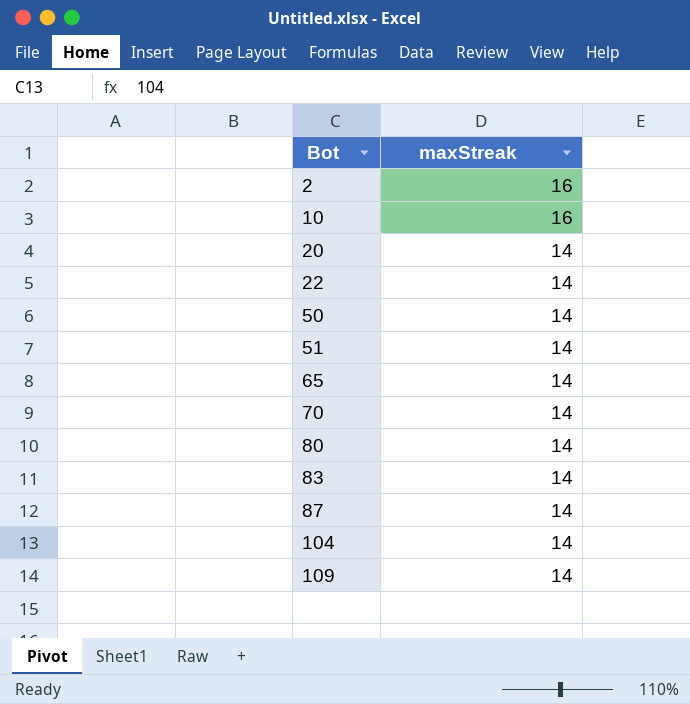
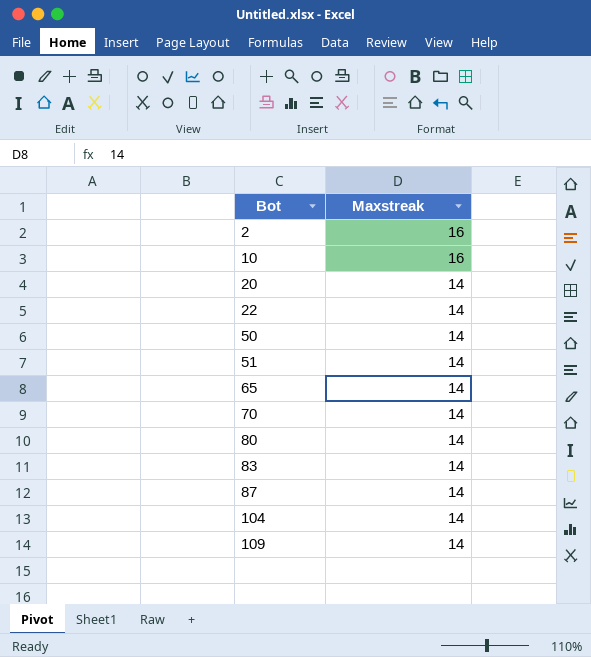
column name: maxStreak -> Maxstreak

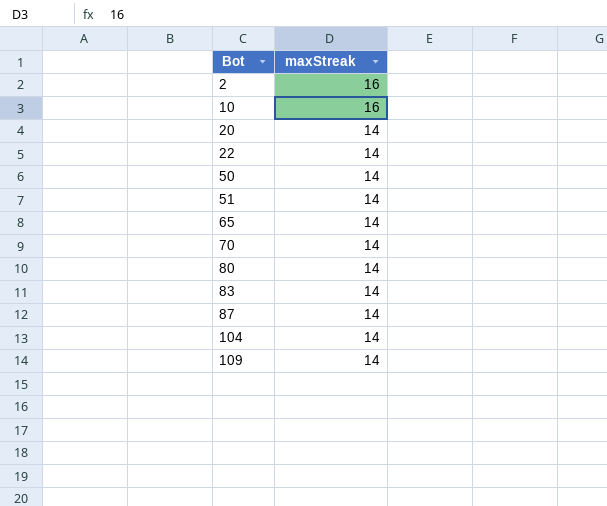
column name: Maxstreak -> maxStreak

